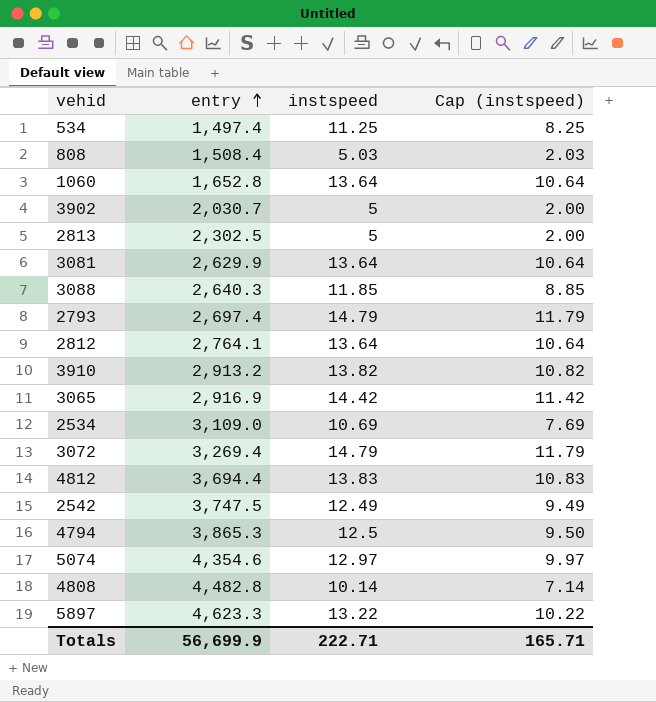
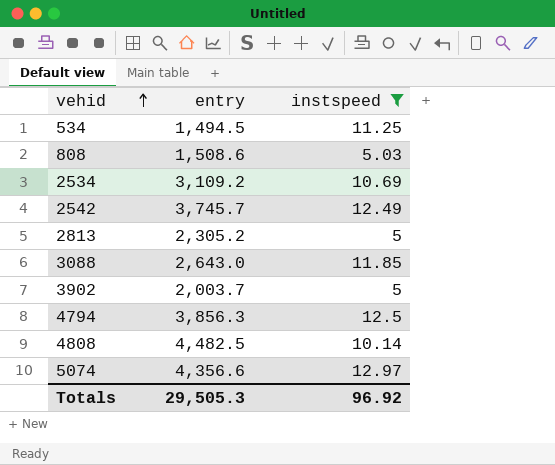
filter: none -> instspeed <= 12.97
row order: entry ascending -> vehid ascending
column Cap (instspeed) | formula: [instspeed] - 3 -> none
534 | entry: 1,497.4 -> 1,494.5
808 | entry: 1,508.4 -> 1,508.6
2534 | entry: 3,109.0 -> 3,109.2
2542 | entry: 3,747.5 -> 3,745.7
2813 | entry: 2,302.5 -> 2,305.2
3088 | entry: 2,640.3 -> 2,643.0
3902 | entry: 2,030.7 -> 2,003.7
4794 | entry: 3,865.3 -> 3,856.3
4808 | entry: 4,482.8 -> 4,482.5
5074 | entry: 4,354.6 -> 4,356.6
Totals | entry: 56,699.9 -> 29,505.3
Totals | instspeed: 222.71 -> 96.92

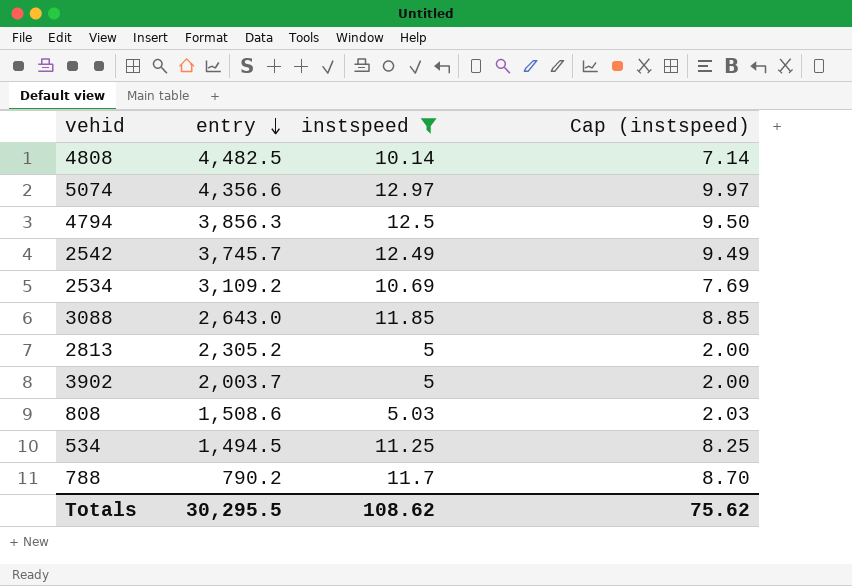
row order: vehid ascending -> entry descending
column Cap (instspeed) | formula: none -> [instspeed] - 3
row 788: none -> 790.2 | 11.7 | 8.70
Totals | entry: 29,505.3 -> 30,295.5
Totals | instspeed: 96.92 -> 108.62

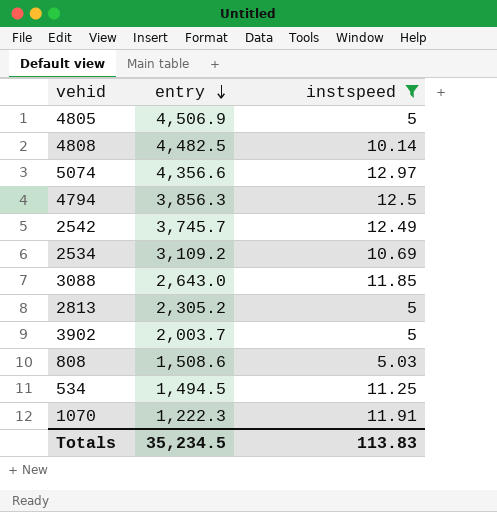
column Cap (instspeed) | formula: [instspeed] - 3 -> none
row 788: 790.2 | 11.7 | 8.70 -> none
row 4805: none -> 4,506.9 | 5
row 1070: none -> 1,222.3 | 11.91
Totals | entry: 30,295.5 -> 35,234.5
Totals | instspeed: 108.62 -> 113.83

